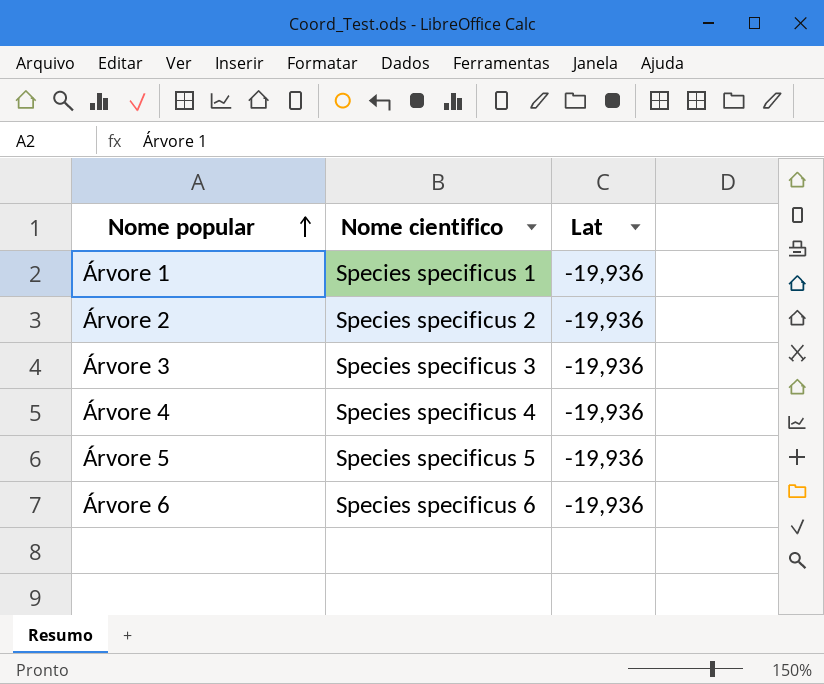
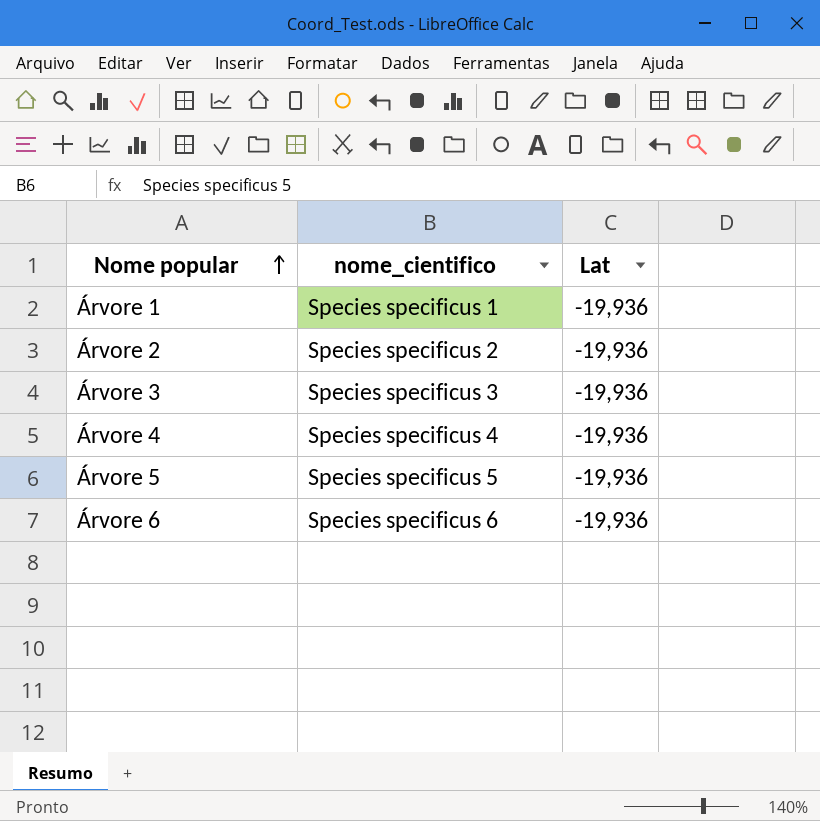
column name: Nome cientifico -> nome_cientifico

